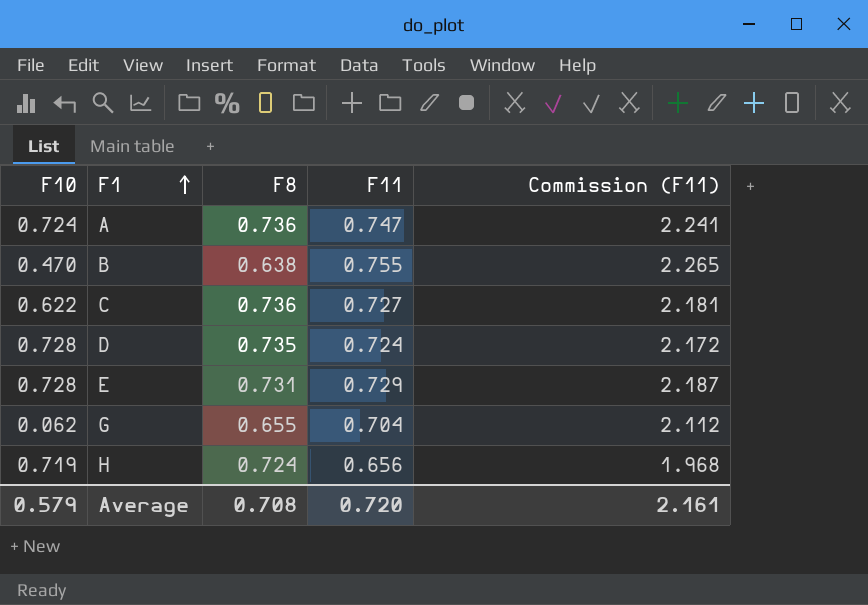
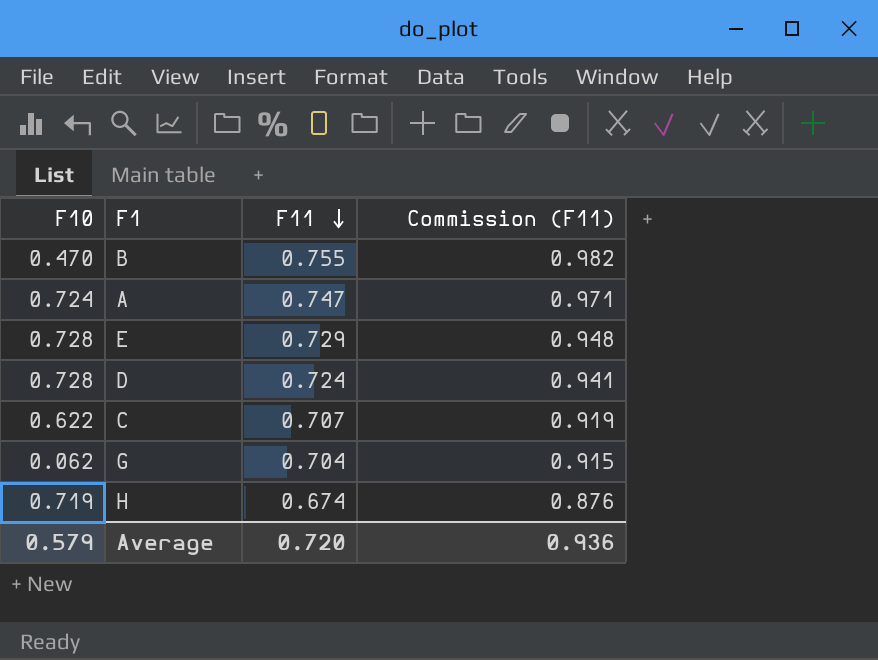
row order: F1 ascending -> F11 descending
column F8 | position: 3 -> none
column Commission (F11) | formula: [F11] * 3 -> [F11] * 1.3
C | F11: 0.727 -> 0.707
H | F11: 0.656 -> 0.674
Average | Commission (F11): 2.161 -> 0.936

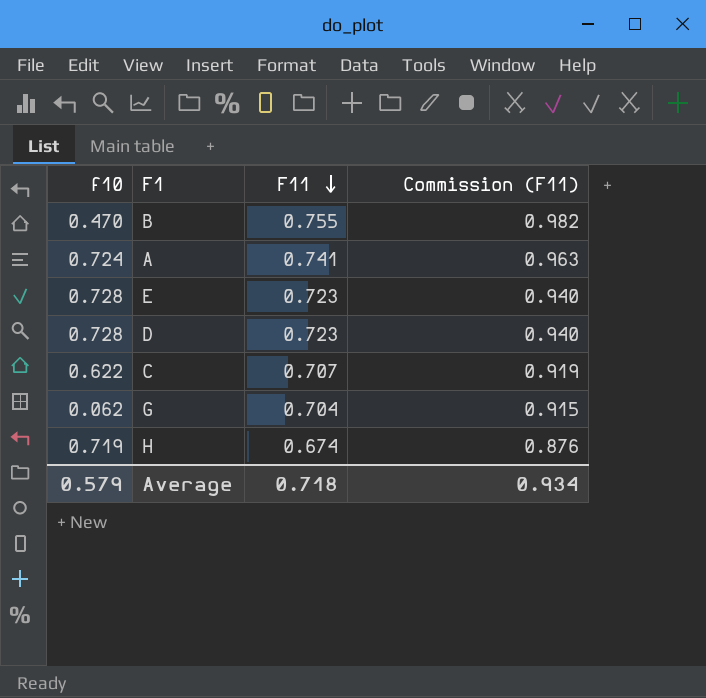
column name: F10 -> f10
A | F11: 0.747 -> 0.741
A | Commission (F11): 0.971 -> 0.963
E | F11: 0.729 -> 0.723
E | Commission (F11): 0.948 -> 0.940
D | F11: 0.724 -> 0.723
D | Commission (F11): 0.941 -> 0.940
Average | F11: 0.720 -> 0.718
Average | Commission (F11): 0.936 -> 0.934

